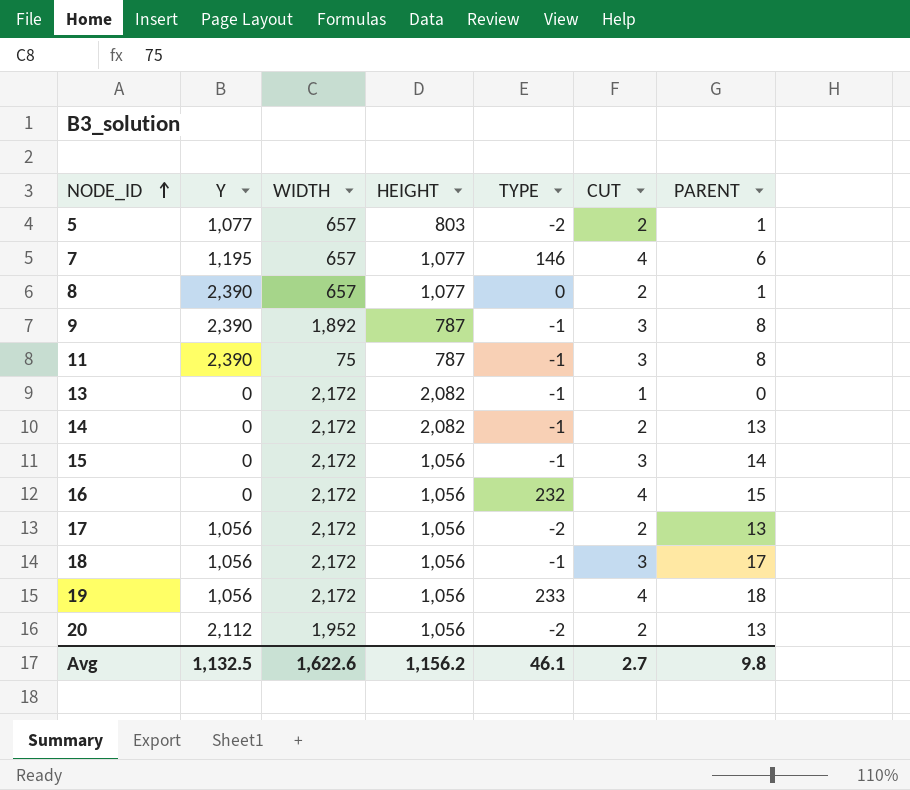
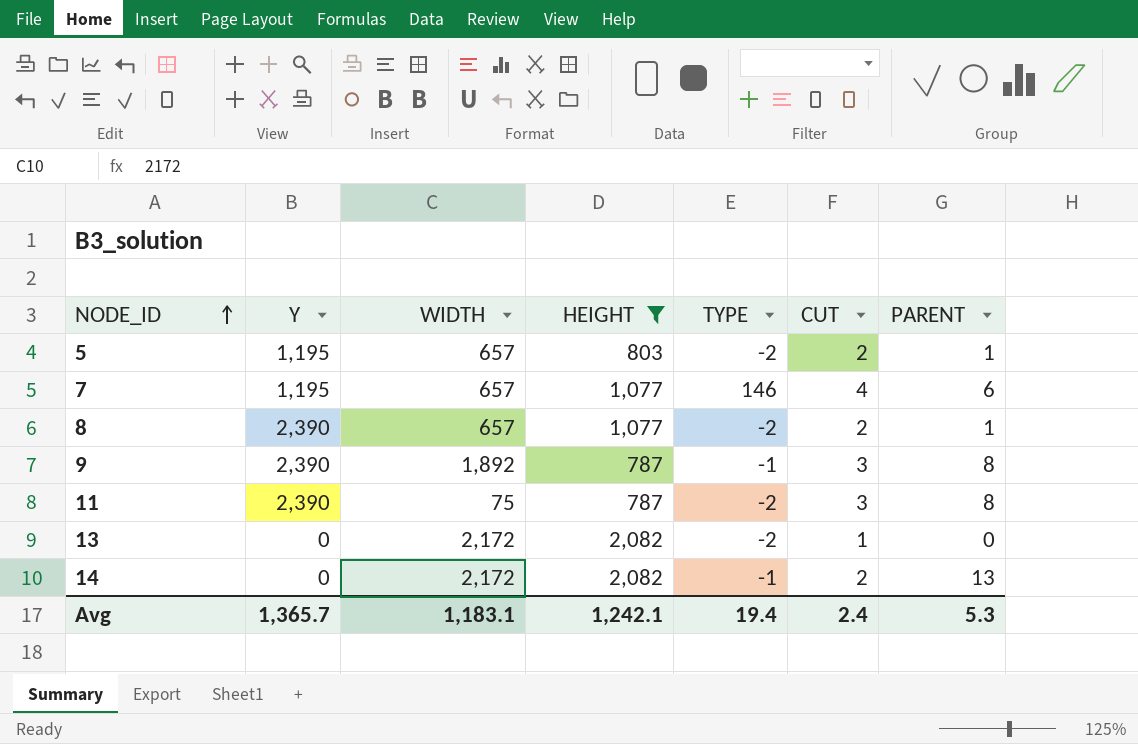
filter: none -> HEIGHT != 1,056
5 | Y: 1,077 -> 1,195
8 | TYPE: 0 -> -2
11 | TYPE: -1 -> -2
13 | TYPE: -1 -> -2
Avg | Y: 1,132.5 -> 1,365.7
Avg | WIDTH: 1,622.6 -> 1,183.1
Avg | HEIGHT: 1,156.2 -> 1,242.1
Avg | TYPE: 46.1 -> 19.4
Avg | CUT: 2.7 -> 2.4
Avg | PARENT: 9.8 -> 5.3

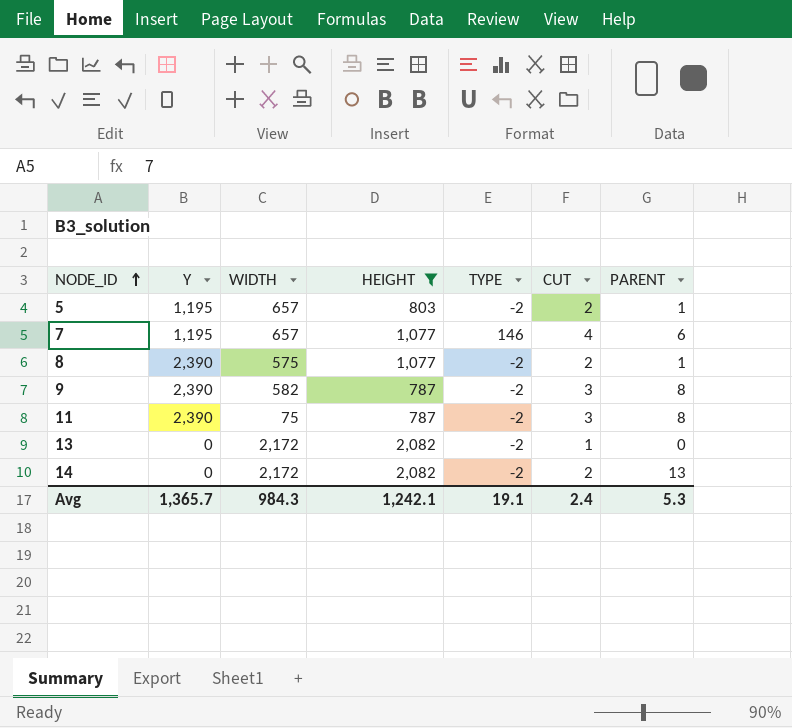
8 | WIDTH: 657 -> 575
9 | WIDTH: 1,892 -> 582
9 | TYPE: -1 -> -2
14 | TYPE: -1 -> -2
Avg | WIDTH: 1,183.1 -> 984.3
Avg | TYPE: 19.4 -> 19.1

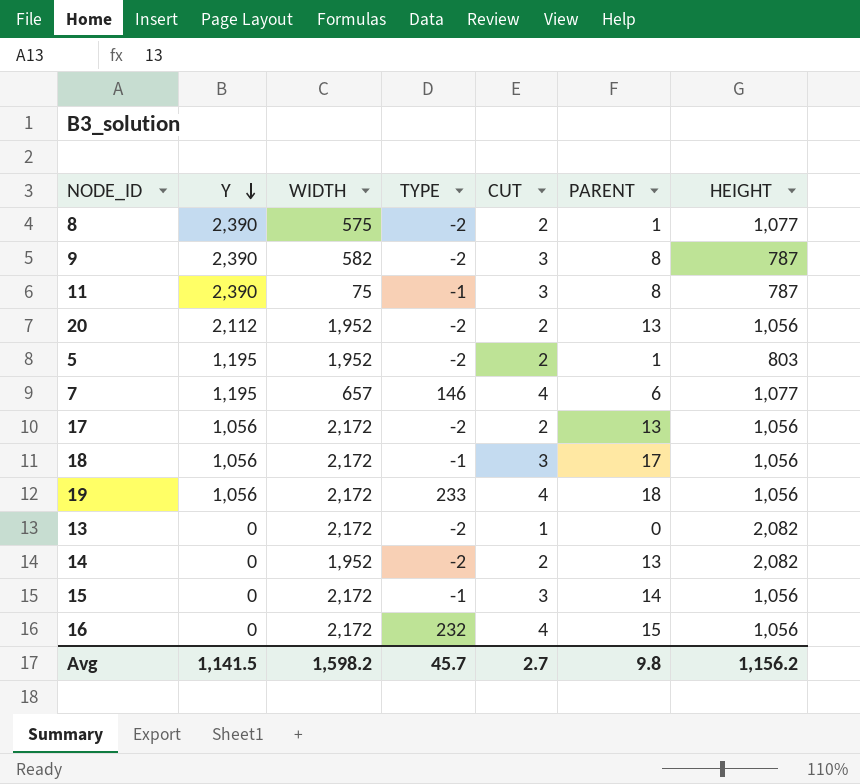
filter: HEIGHT != 1,056 -> none
row order: NODE_ID ascending -> Y descending
column HEIGHT | position: 4 -> 7
11 | TYPE: -2 -> -1
5 | WIDTH: 657 -> 1,952
14 | WIDTH: 2,172 -> 1,952
Avg | Y: 1,365.7 -> 1,141.5
Avg | WIDTH: 984.3 -> 1,598.2
Avg | TYPE: 19.1 -> 45.7
Avg | CUT: 2.4 -> 2.7
Avg | PARENT: 5.3 -> 9.8
Avg | HEIGHT: 1,242.1 -> 1,156.2

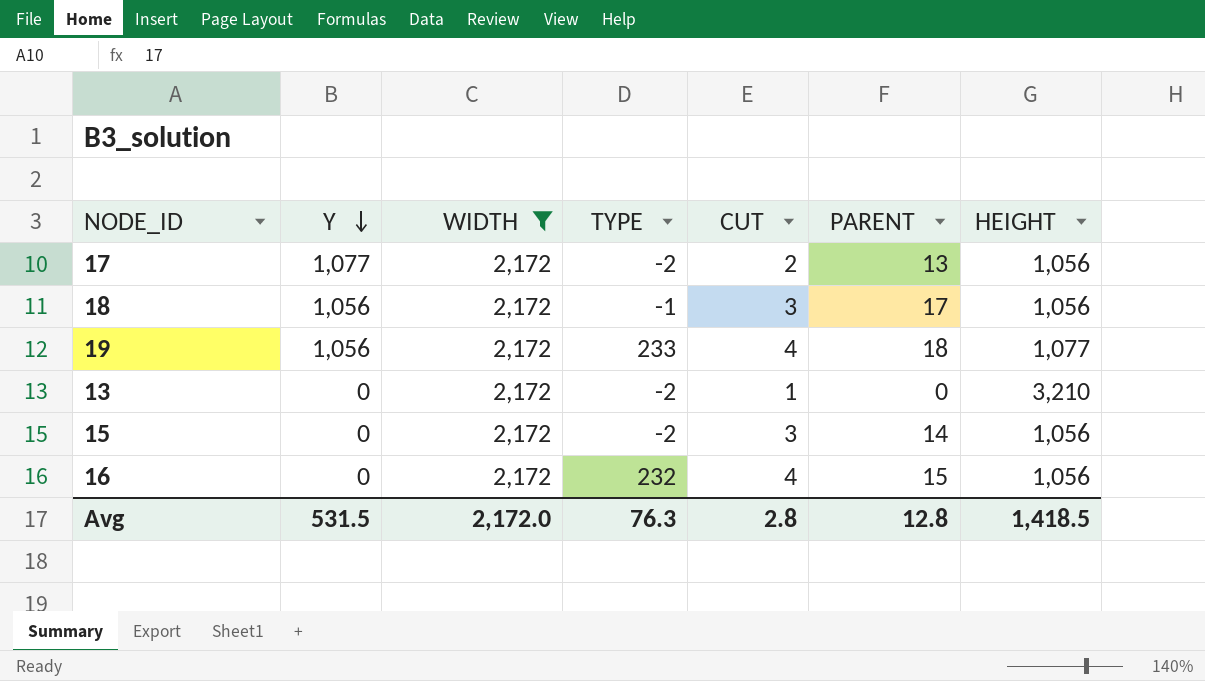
filter: none -> WIDTH = 2,172
17 | Y: 1,056 -> 1,077
19 | HEIGHT: 1,056 -> 1,077
13 | HEIGHT: 2,082 -> 3,210
15 | TYPE: -1 -> -2
Avg | Y: 1,141.5 -> 531.5
Avg | WIDTH: 1,598.2 -> 2,172.0
Avg | TYPE: 45.7 -> 76.3
Avg | CUT: 2.7 -> 2.8
Avg | PARENT: 9.8 -> 12.8
Avg | HEIGHT: 1,156.2 -> 1,418.5

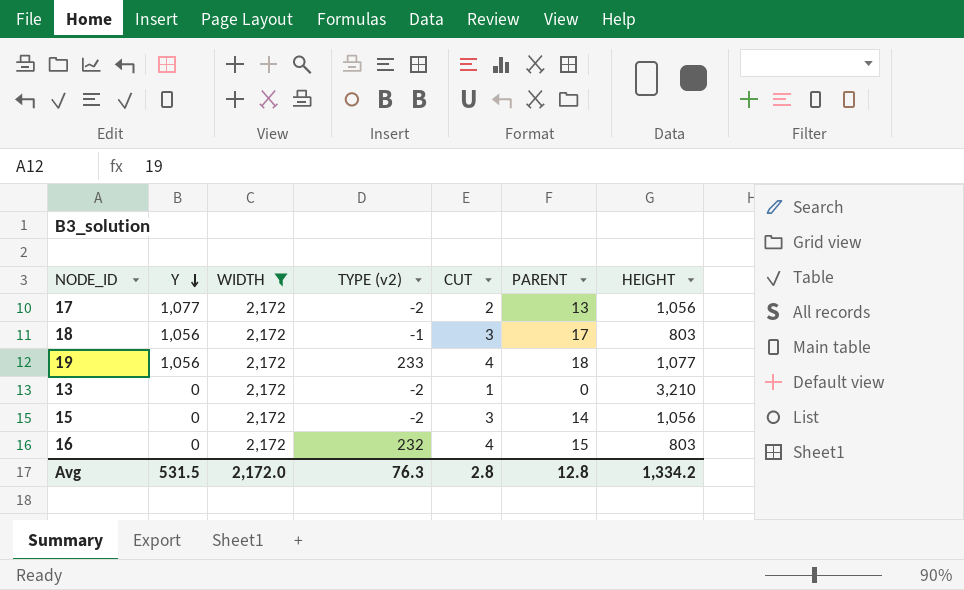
column name: TYPE -> TYPE (v2)
18 | HEIGHT: 1,056 -> 803
16 | HEIGHT: 1,056 -> 803
Avg | HEIGHT: 1,418.5 -> 1,334.2

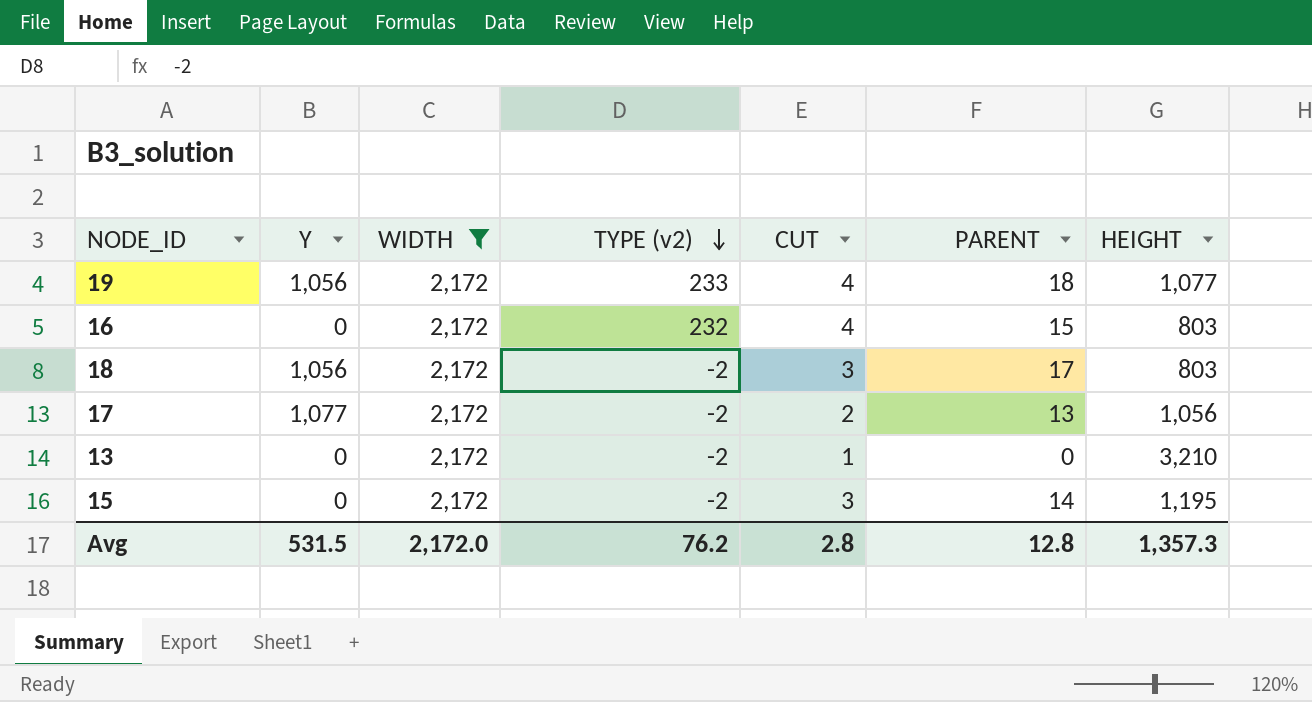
row order: Y descending -> TYPE (v2) descending
18 | TYPE (v2): -1 -> -2
15 | HEIGHT: 1,056 -> 1,195
Avg | TYPE (v2): 76.3 -> 76.2
Avg | HEIGHT: 1,334.2 -> 1,357.3

